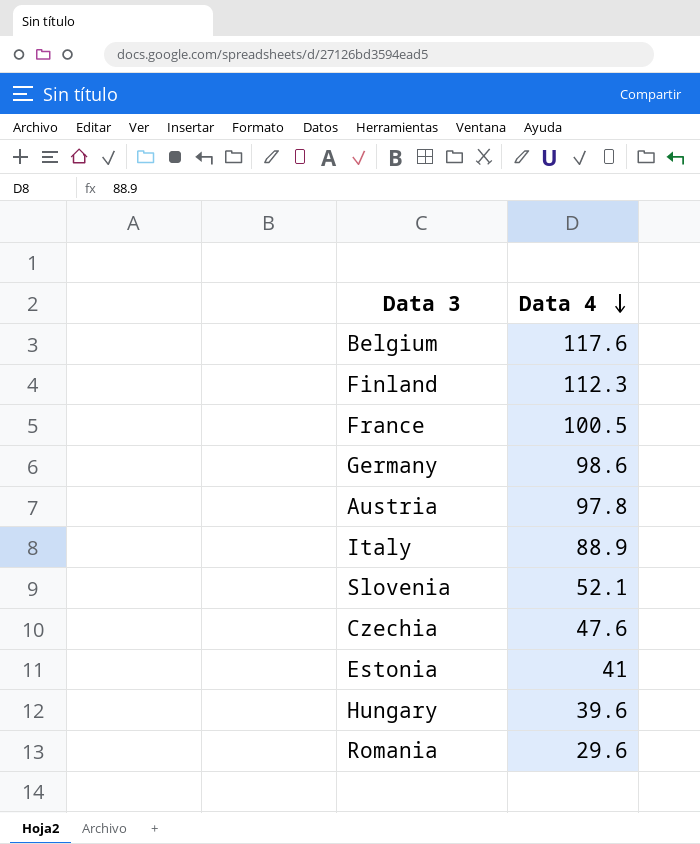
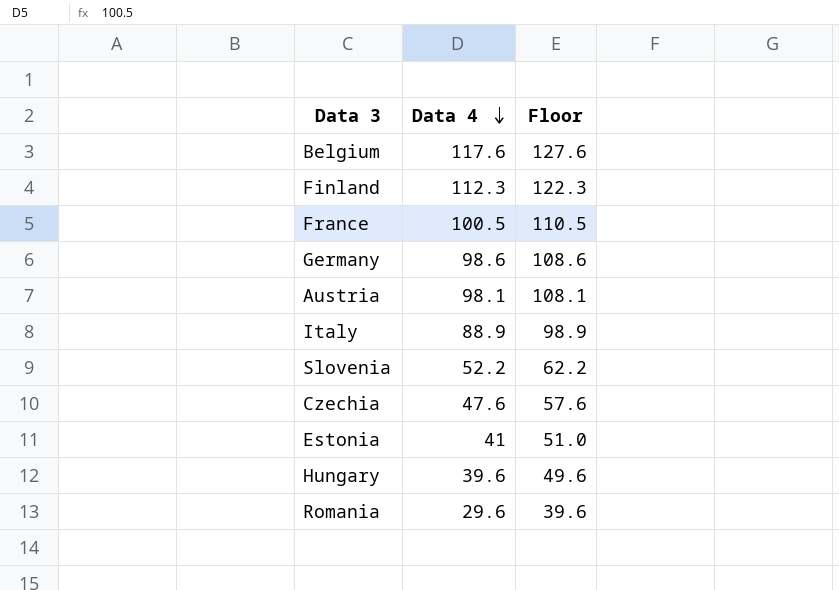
column Floor | formula: none -> [Data 4] + 10
Austria | Data 4: 97.8 -> 98.1
Slovenia | Data 4: 52.1 -> 52.2

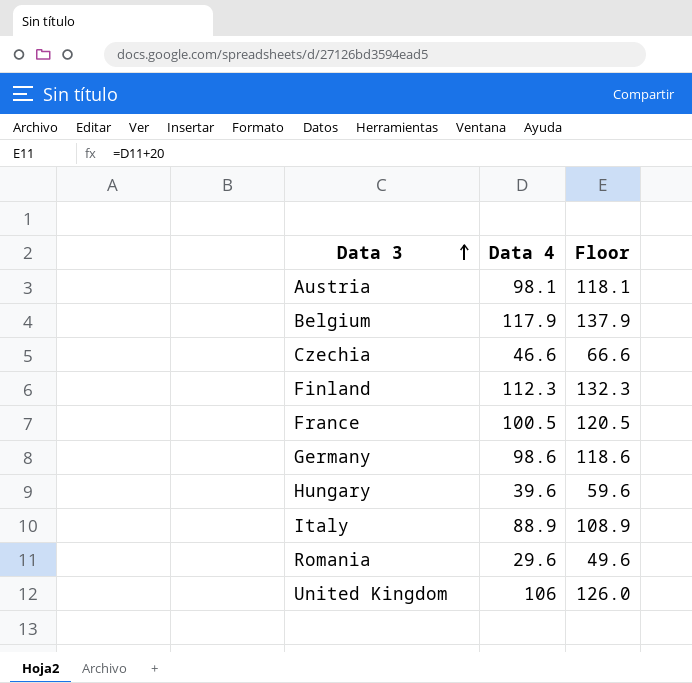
row order: Data 4 descending -> Data 3 ascending
column Floor | formula: [Data 4] + 10 -> [Data 4] + 20
row Slovenia: 52.2 | 62.2 -> none
row Estonia: 41 | 51.0 -> none
Belgium | Data 4: 117.6 -> 117.9
Czechia | Data 4: 47.6 -> 46.6
row United Kingdom: none -> 106 | 126.0

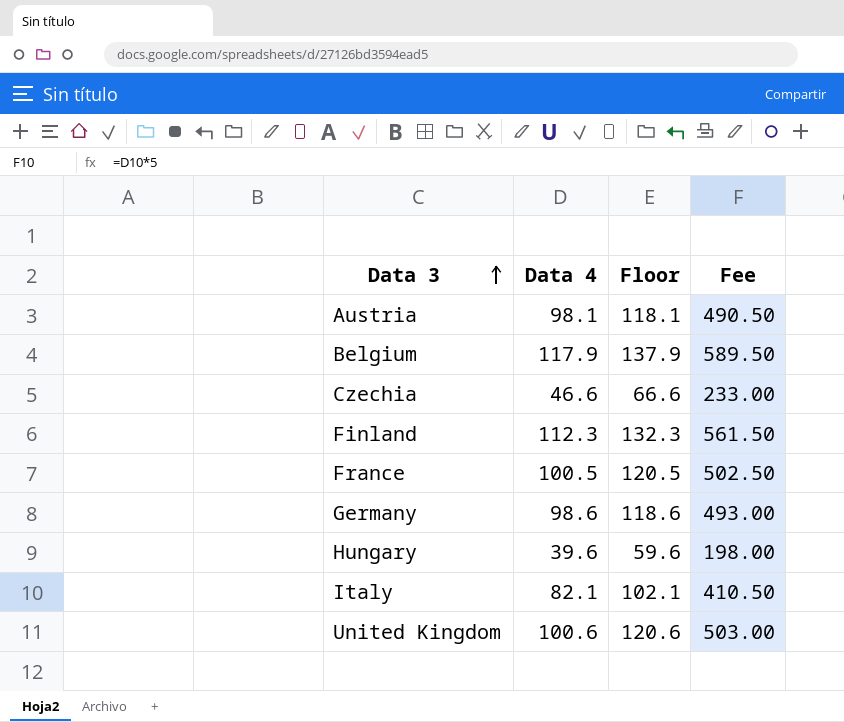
column Fee | formula: none -> [Data 4] * 5
row Romania: 29.6 | 49.6 -> none
Italy | Data 4: 88.9 -> 82.1
Italy | Floor: 108.9 -> 102.1
United Kingdom | Data 4: 106 -> 100.6
United Kingdom | Floor: 126.0 -> 120.6

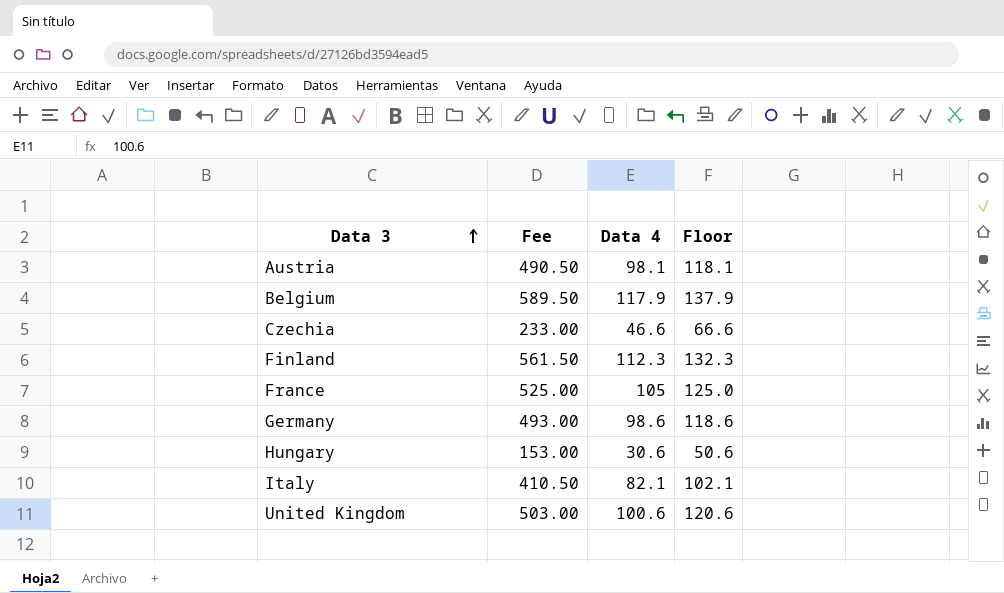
column Fee | position: 4 -> 2
France | Fee: 502.50 -> 525.00
France | Data 4: 100.5 -> 105
France | Floor: 120.5 -> 125.0
Hungary | Fee: 198.00 -> 153.00
Hungary | Data 4: 39.6 -> 30.6
Hungary | Floor: 59.6 -> 50.6

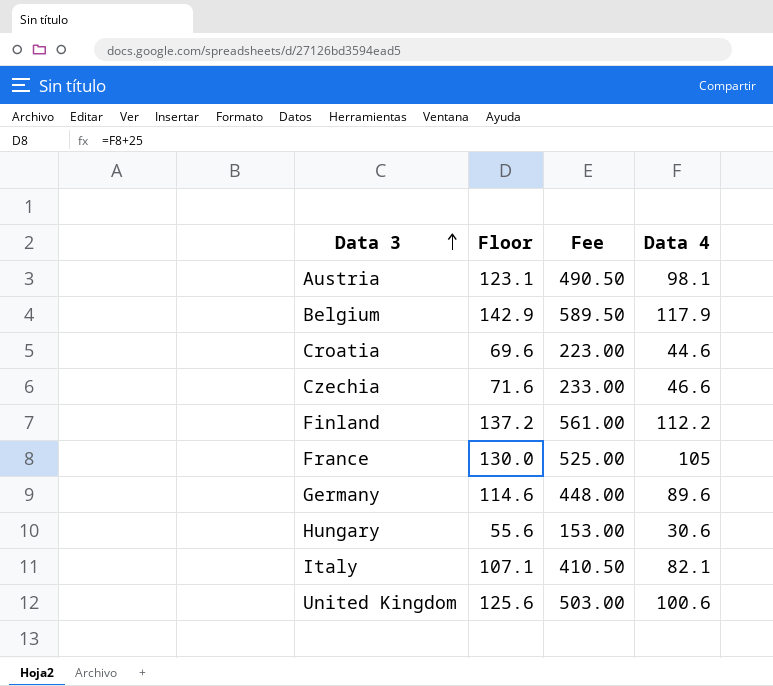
column Floor | formula: [Data 4] + 20 -> [Data 4] + 25
column Floor | position: 4 -> 2
row Croatia: none -> 69.6 | 223.00 | 44.6
Finland | Fee: 561.50 -> 561.00
Finland | Data 4: 112.3 -> 112.2
Germany | Fee: 493.00 -> 448.00
Germany | Data 4: 98.6 -> 89.6

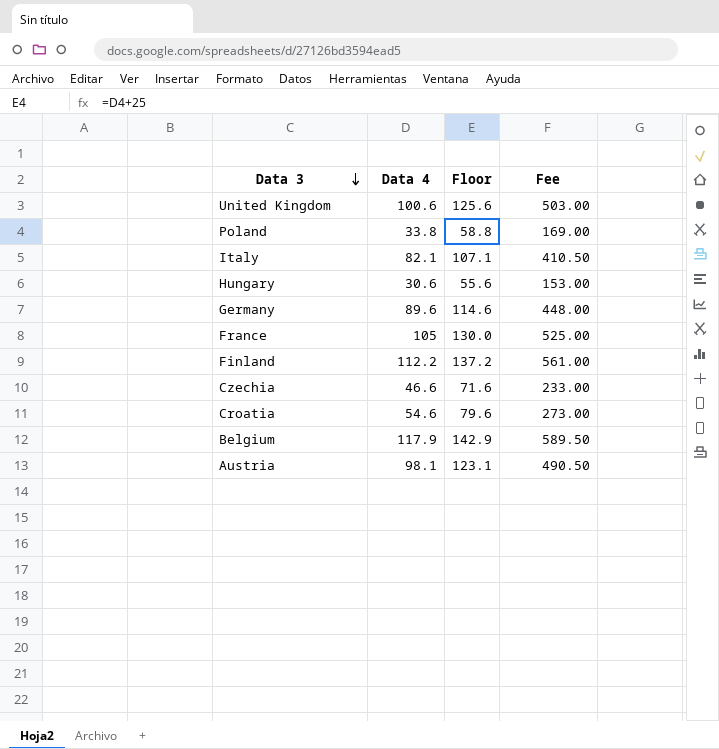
row order: Data 3 ascending -> Data 3 descending
column Data 4 | position: 4 -> 2
row Poland: none -> 33.8 | 58.8 | 169.00
Croatia | Data 4: 44.6 -> 54.6
Croatia | Floor: 69.6 -> 79.6
Croatia | Fee: 223.00 -> 273.00

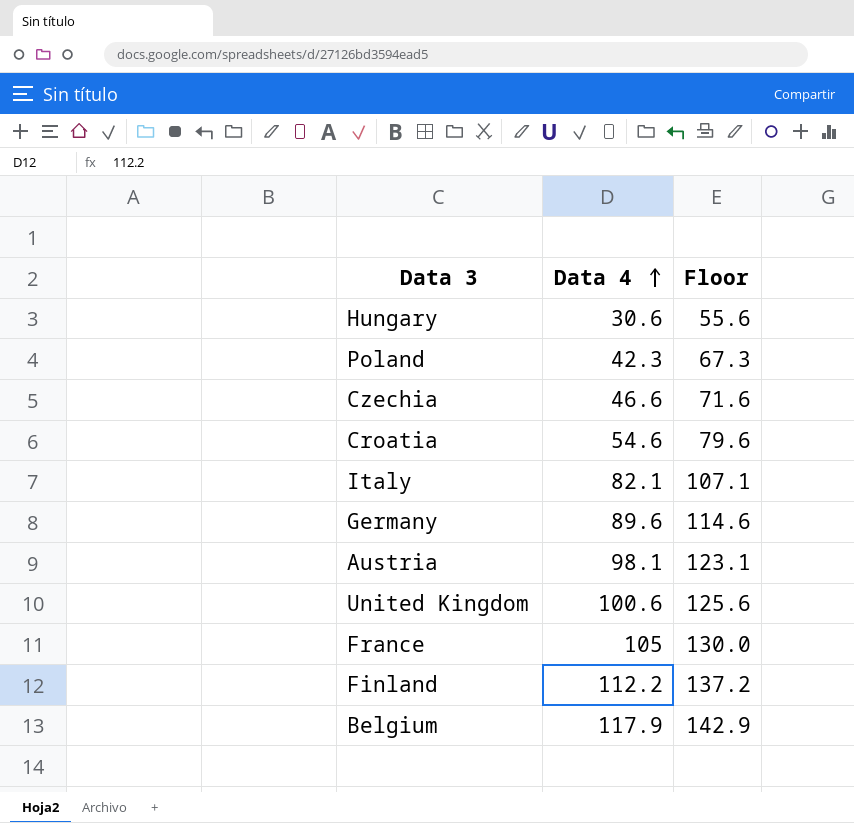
row order: Data 3 descending -> Data 4 ascending
column Fee | formula: [Data 4] * 5 -> none
Poland | Data 4: 33.8 -> 42.3
Poland | Floor: 58.8 -> 67.3

